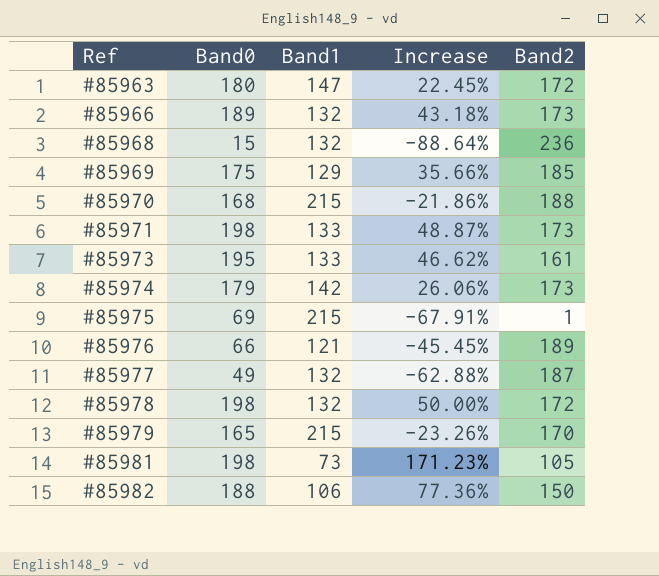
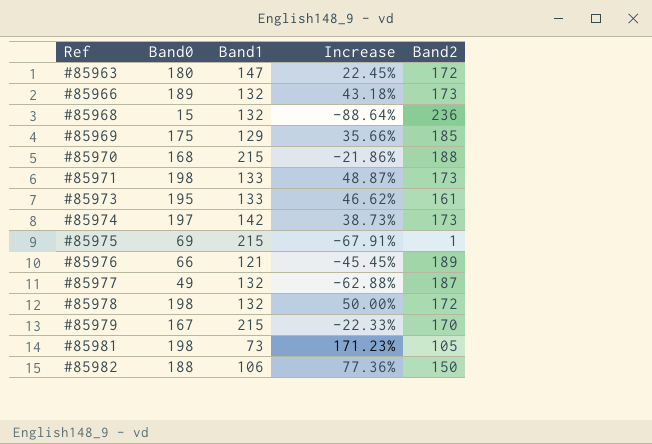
#85974 | Band0: 179 -> 197
#85974 | Increase: 26.06% -> 38.73%
#85979 | Band0: 165 -> 167
#85979 | Increase: -23.26% -> -22.33%

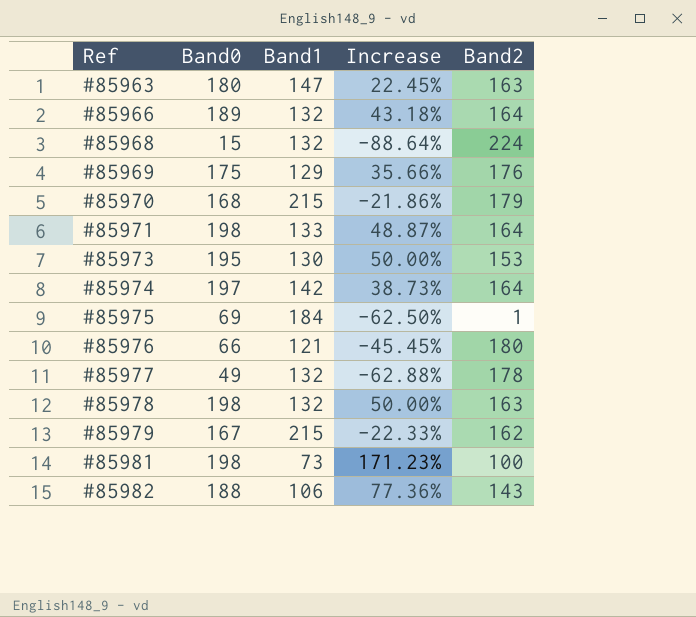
#85963 | Band2: 172 -> 163
#85966 | Band2: 173 -> 164
#85968 | Band2: 236 -> 224
#85969 | Band2: 185 -> 176
#85970 | Band2: 188 -> 179
#85971 | Band2: 173 -> 164
#85973 | Band1: 133 -> 130
#85973 | Increase: 46.62% -> 50.00%
#85973 | Band2: 161 -> 153
#85974 | Band2: 173 -> 164
#85975 | Band1: 215 -> 184
#85975 | Increase: -67.91% -> -62.50%
#85976 | Band2: 189 -> 180
#85977 | Band2: 187 -> 178
#85978 | Band2: 172 -> 163
#85979 | Band2: 170 -> 162
#85981 | Band2: 105 -> 100
#85982 | Band2: 150 -> 143

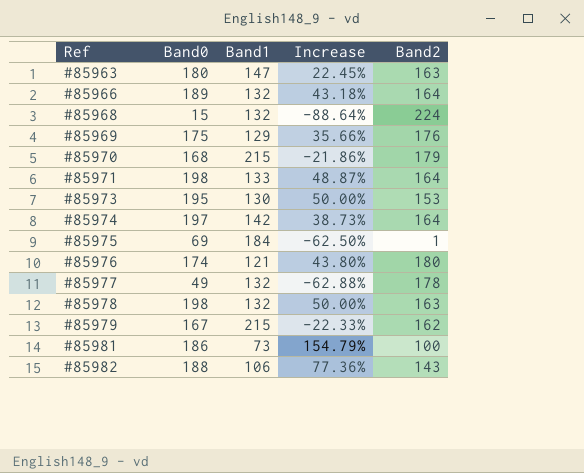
#85976 | Band0: 66 -> 174
#85976 | Increase: -45.45% -> 43.80%
#85981 | Band0: 198 -> 186
#85981 | Increase: 171.23% -> 154.79%

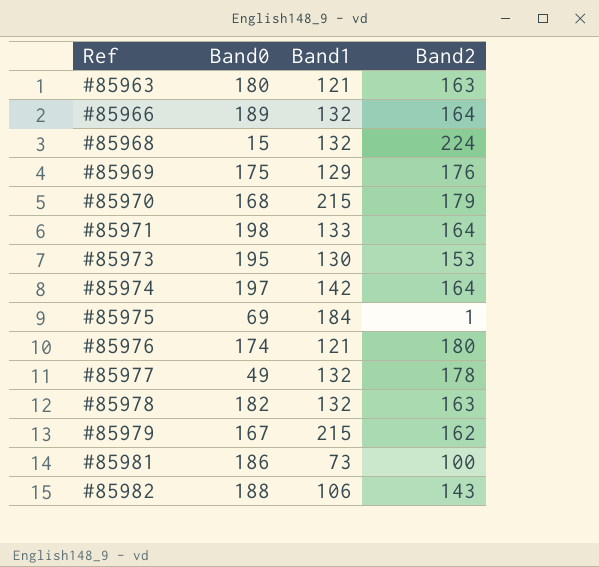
column Increase | formula: ([Band0] - [Band1]) / [Band1] -> none
#85963 | Band1: 147 -> 121
#85978 | Band0: 198 -> 182

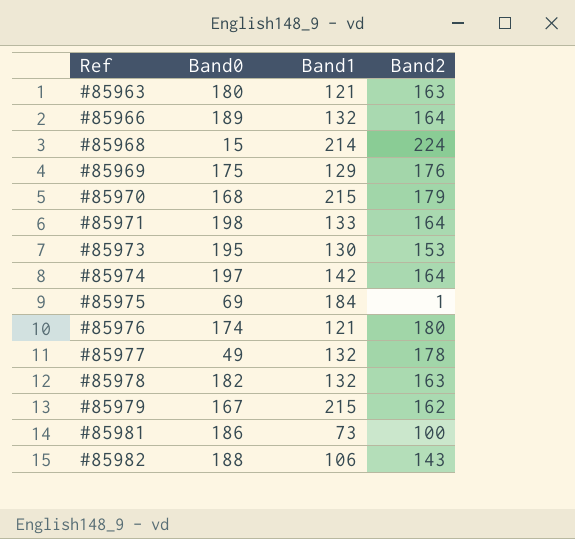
#85968 | Band1: 132 -> 214

